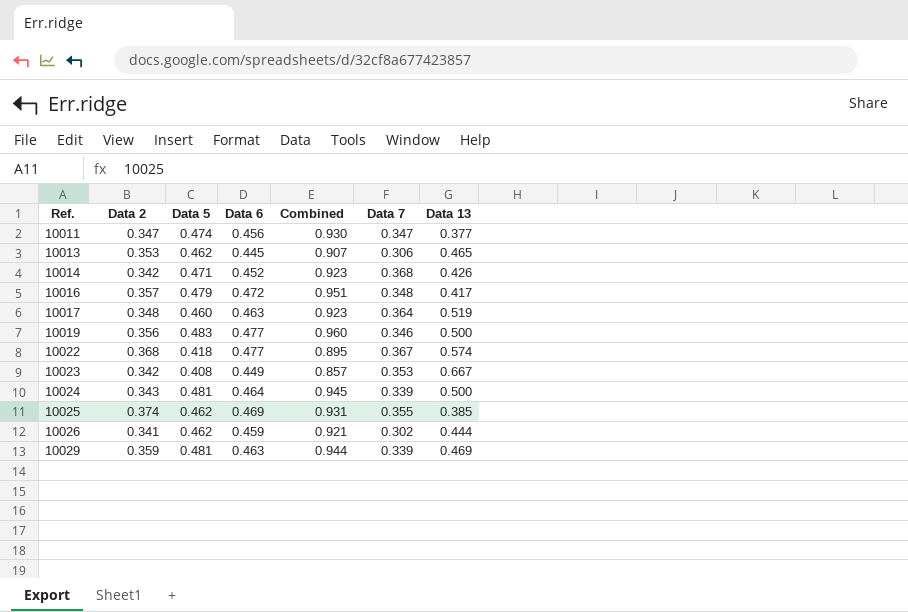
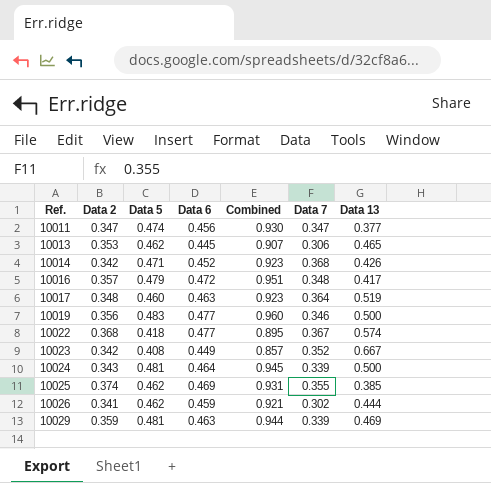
10023 | Data 7: 0.353 -> 0.352

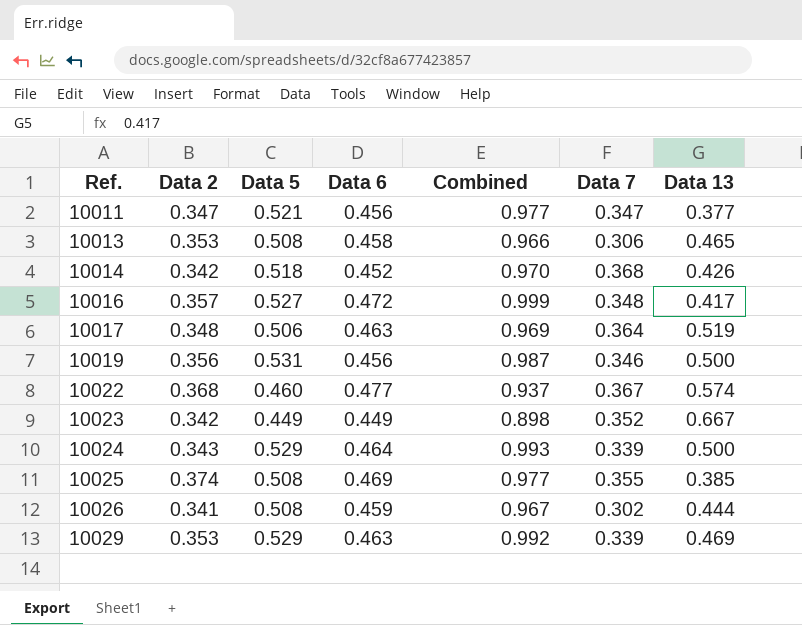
10011 | Data 5: 0.474 -> 0.521
10011 | Combined: 0.930 -> 0.977
10013 | Data 5: 0.462 -> 0.508
10013 | Data 6: 0.445 -> 0.458
10013 | Combined: 0.907 -> 0.966
10014 | Data 5: 0.471 -> 0.518
10014 | Combined: 0.923 -> 0.970
10016 | Data 5: 0.479 -> 0.527
10016 | Combined: 0.951 -> 0.999
10017 | Data 5: 0.460 -> 0.506
10017 | Combined: 0.923 -> 0.969
10019 | Data 5: 0.483 -> 0.531
10019 | Data 6: 0.477 -> 0.456
10019 | Combined: 0.960 -> 0.987
10022 | Data 5: 0.418 -> 0.460
10022 | Combined: 0.895 -> 0.937
10023 | Data 5: 0.408 -> 0.449
10023 | Combined: 0.857 -> 0.898
10024 | Data 5: 0.481 -> 0.529
10024 | Combined: 0.945 -> 0.993
10025 | Data 5: 0.462 -> 0.508
10025 | Combined: 0.931 -> 0.977
10026 | Data 5: 0.462 -> 0.508
10026 | Combined: 0.921 -> 0.967
10029 | Data 2: 0.359 -> 0.353
10029 | Data 5: 0.481 -> 0.529
10029 | Combined: 0.944 -> 0.992

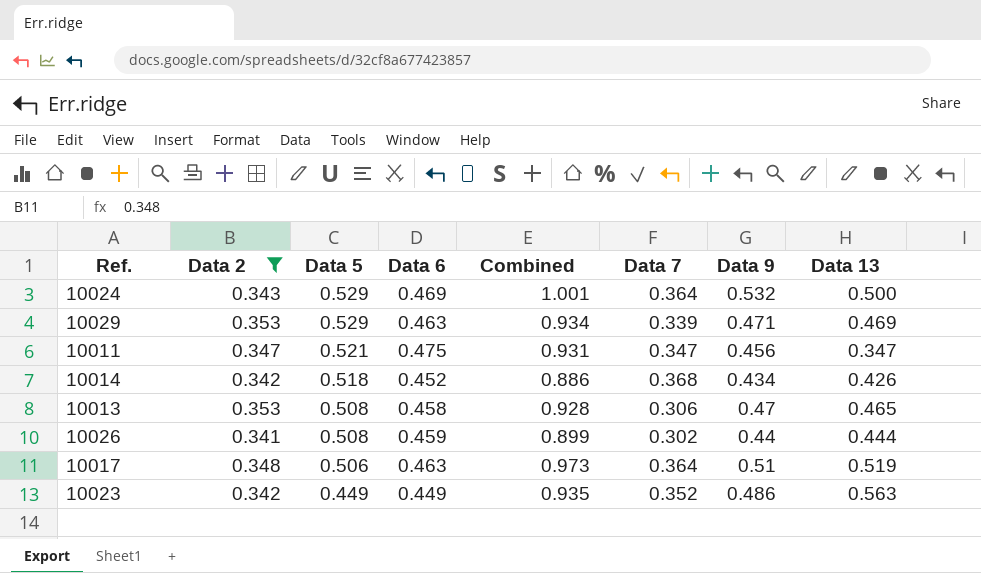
filter: none -> Data 2 <= 0.353
row order: Ref. ascending -> Data 5 descending
column Combined | formula: [Data 5] + [Data 6] -> [Data 6] + [Data 9]
column Data 9 | position: none -> 7
10024 | Data 6: 0.464 -> 0.469
10024 | Data 7: 0.339 -> 0.364
10011 | Data 6: 0.456 -> 0.475
10011 | Data 13: 0.377 -> 0.347
10023 | Data 13: 0.667 -> 0.563

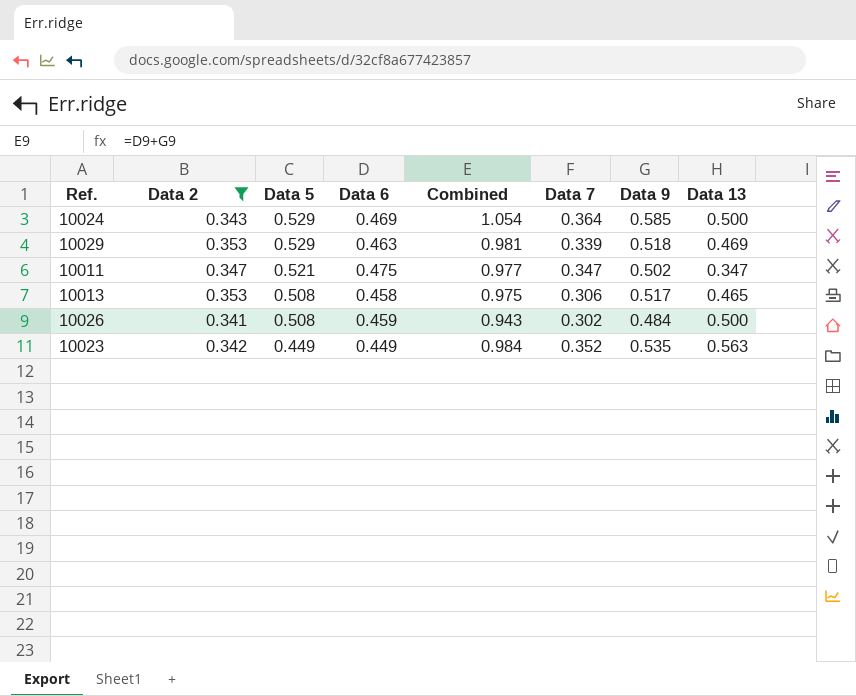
row 10014: 0.342 | 0.518 | 0.452 | 0.886 | 0.368 | 0.434 | 0.426 -> none
row 10017: 0.348 | 0.506 | 0.463 | 0.973 | 0.364 | 0.51 | 0.519 -> none
10024 | Combined: 1.001 -> 1.054
10024 | Data 9: 0.532 -> 0.585
10029 | Combined: 0.934 -> 0.981
10029 | Data 9: 0.471 -> 0.518
10011 | Combined: 0.931 -> 0.977
10011 | Data 9: 0.456 -> 0.502
10013 | Combined: 0.928 -> 0.975
10013 | Data 9: 0.47 -> 0.517
10026 | Combined: 0.899 -> 0.943
10026 | Data 9: 0.44 -> 0.484
10026 | Data 13: 0.444 -> 0.500
10023 | Combined: 0.935 -> 0.984
10023 | Data 9: 0.486 -> 0.535

